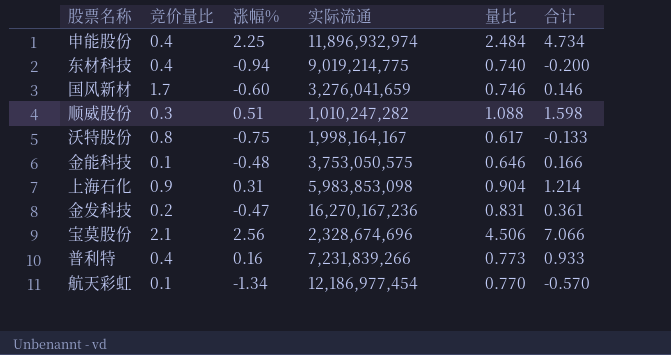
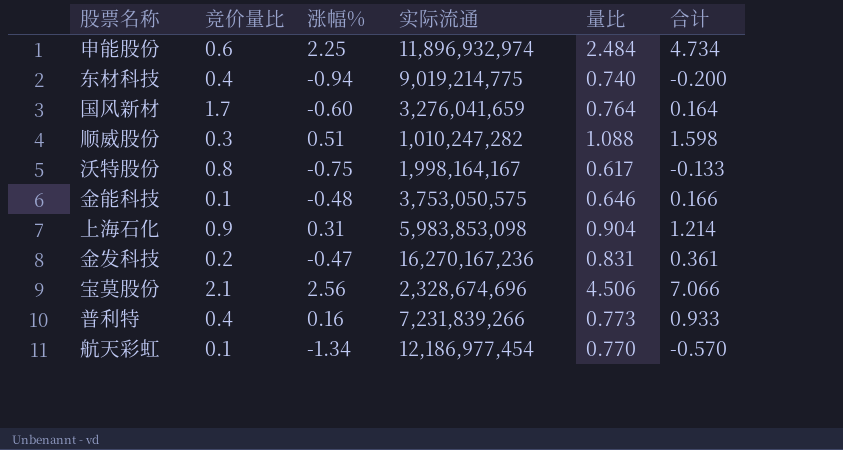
申能股份 | 竞价量比: 0.4 -> 0.6
国风新材 | 量比: 0.746 -> 0.764
国风新材 | 合计: 0.146 -> 0.164

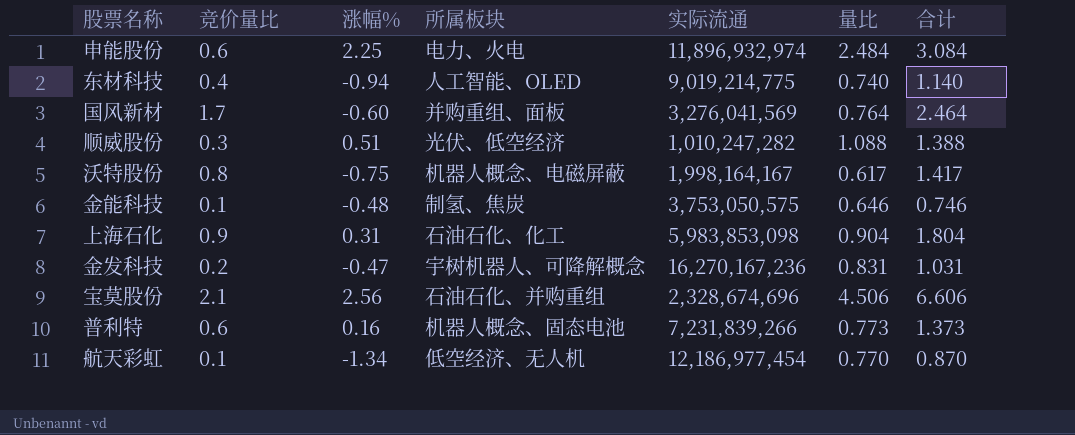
column 所属板块 | position: none -> 4
column 合计 | formula: [涨幅%] + [量比] -> [竞价量比] + [量比]
国风新材 | 实际流通: 3,276,041,659 -> 3,276,041,569
普利特 | 竞价量比: 0.4 -> 0.6

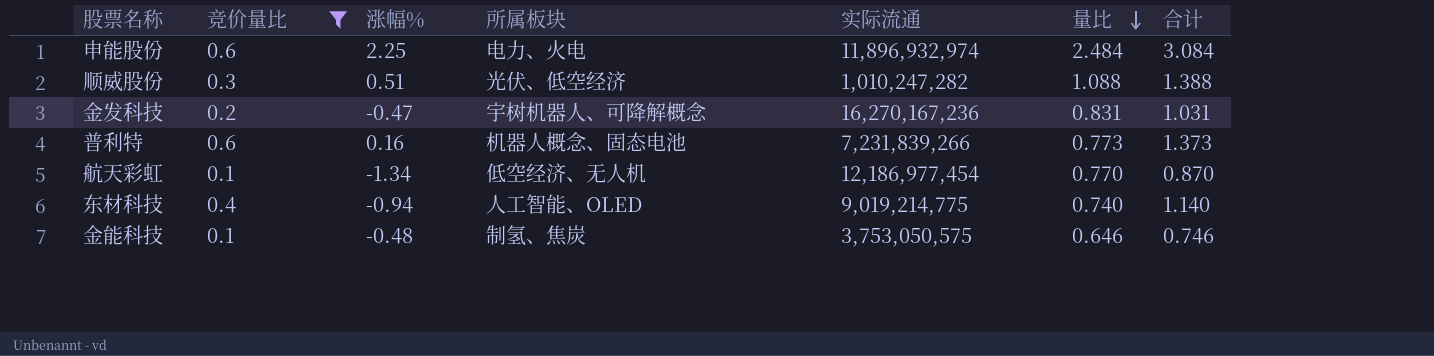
filter: none -> 竞价量比 <= 0.6
row order: none -> 量比 descending

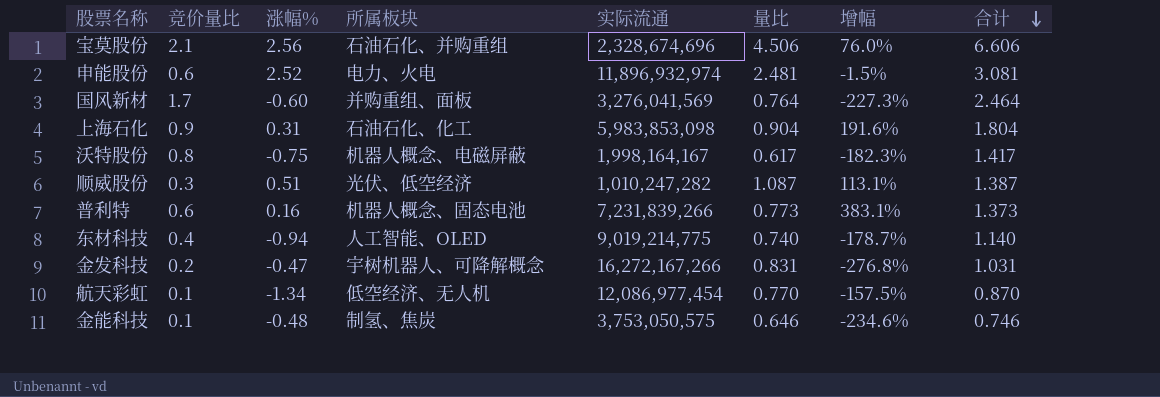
filter: 竞价量比 <= 0.6 -> none
row order: 量比 descending -> 合计 descending
column 增幅 | formula: none -> ([量比] - [涨幅%]) / [涨幅%]
申能股份 | 涨幅%: 2.25 -> 2.52
申能股份 | 量比: 2.484 -> 2.481
申能股份 | 合计: 3.084 -> 3.081
顺威股份 | 量比: 1.088 -> 1.087
顺威股份 | 合计: 1.388 -> 1.387
金发科技 | 实际流通: 16,270,167,236 -> 16,272,167,266
航天彩虹 | 实际流通: 12,186,977,454 -> 12,086,977,454

